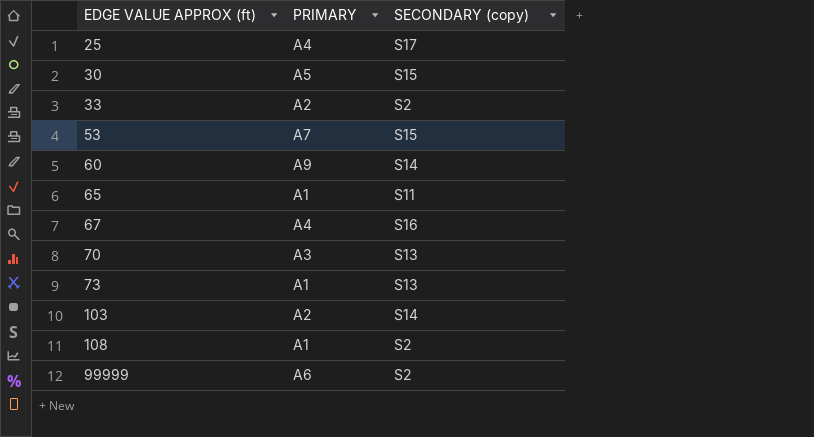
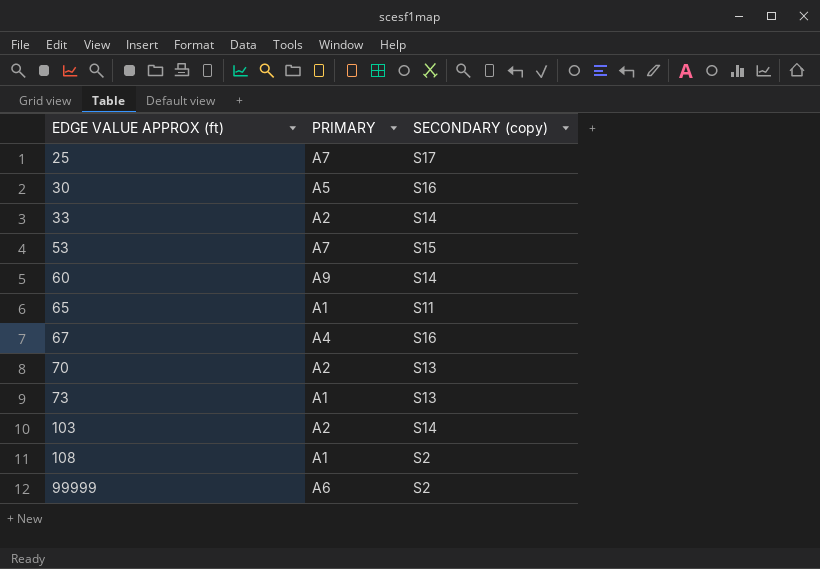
25 | PRIMARY: A4 -> A7
30 | SECONDARY (copy): S15 -> S16
33 | SECONDARY (copy): S2 -> S14
70 | PRIMARY: A3 -> A2

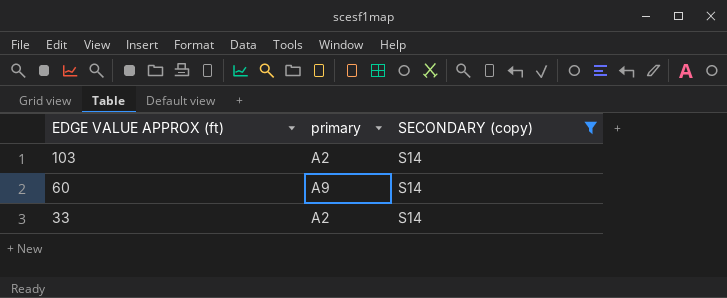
filter: none -> SECONDARY (copy) = S14
row order: EDGE VALUE APPROX (ft) ascending -> EDGE VALUE APPROX (ft) descending
column name: PRIMARY -> primary

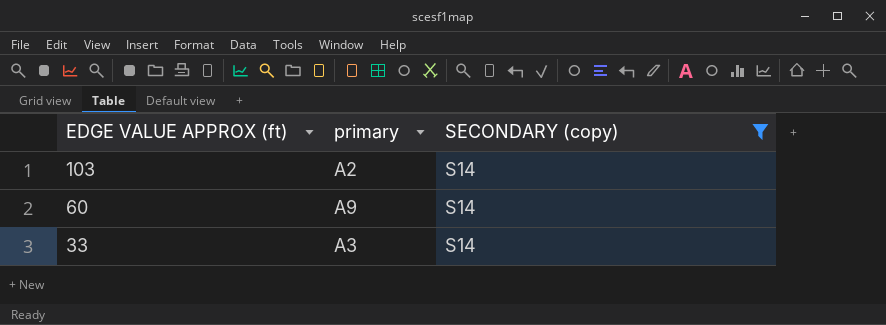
33 | primary: A2 -> A3

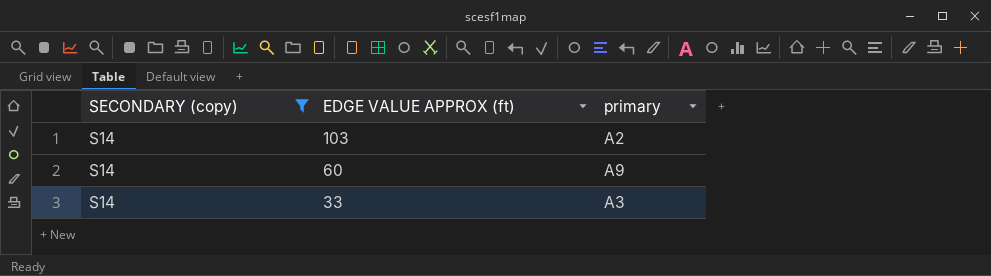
column SECONDARY (copy) | position: 3 -> 1

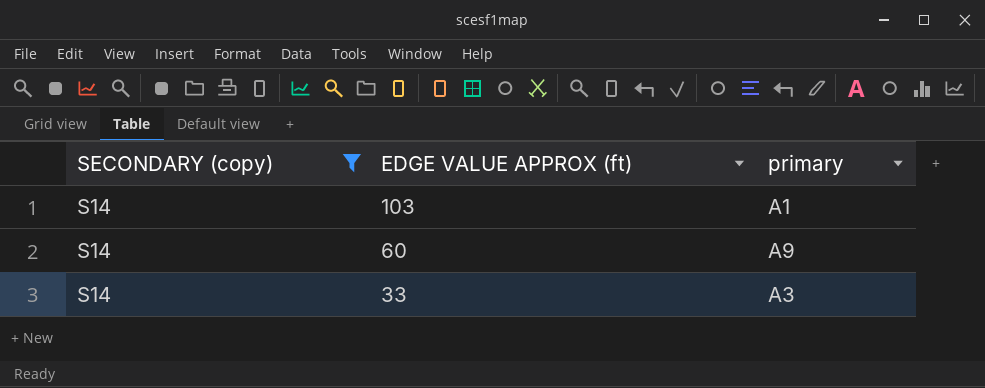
103 | primary: A2 -> A1

